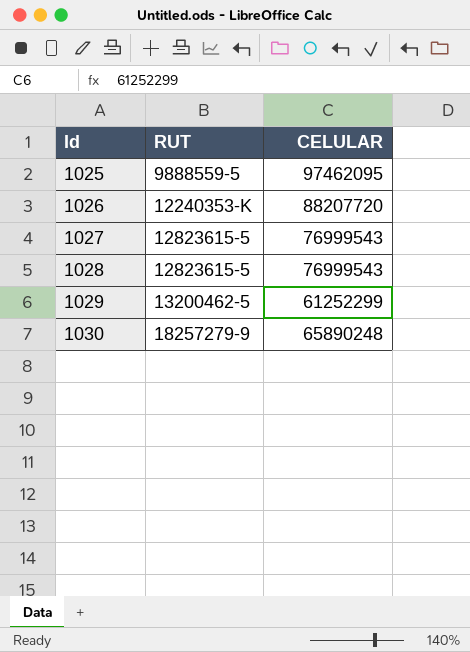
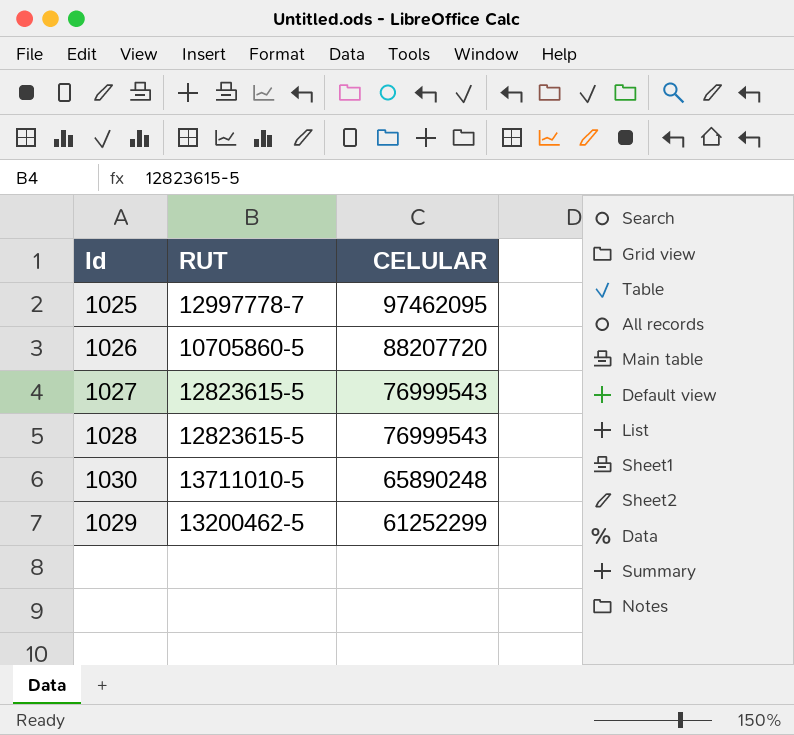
row order: Id ascending -> CELULAR descending
1025 | RUT: 9888559-5 -> 12997778-7
1026 | RUT: 12240353-K -> 10705860-5
1030 | RUT: 18257279-9 -> 13711010-5

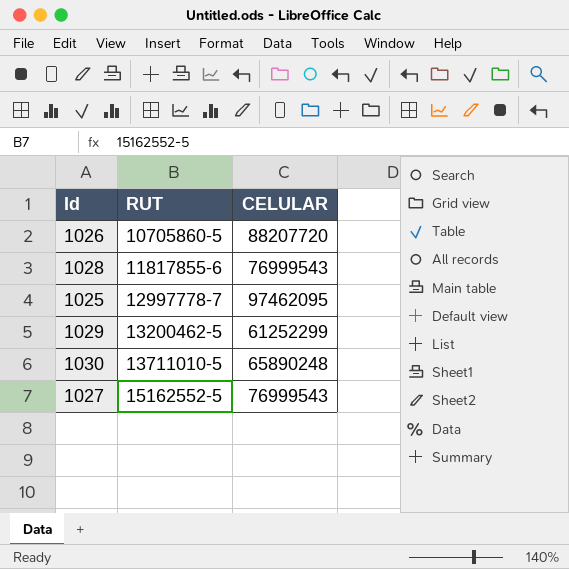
row order: CELULAR descending -> RUT ascending
1028 | RUT: 12823615-5 -> 11817855-6
1027 | RUT: 12823615-5 -> 15162552-5

